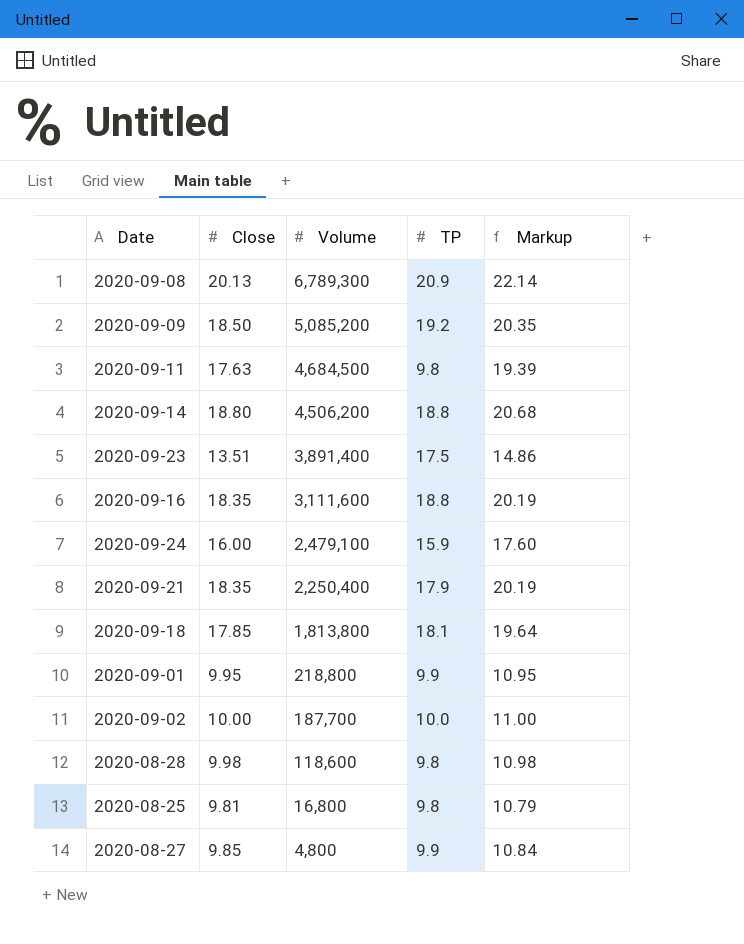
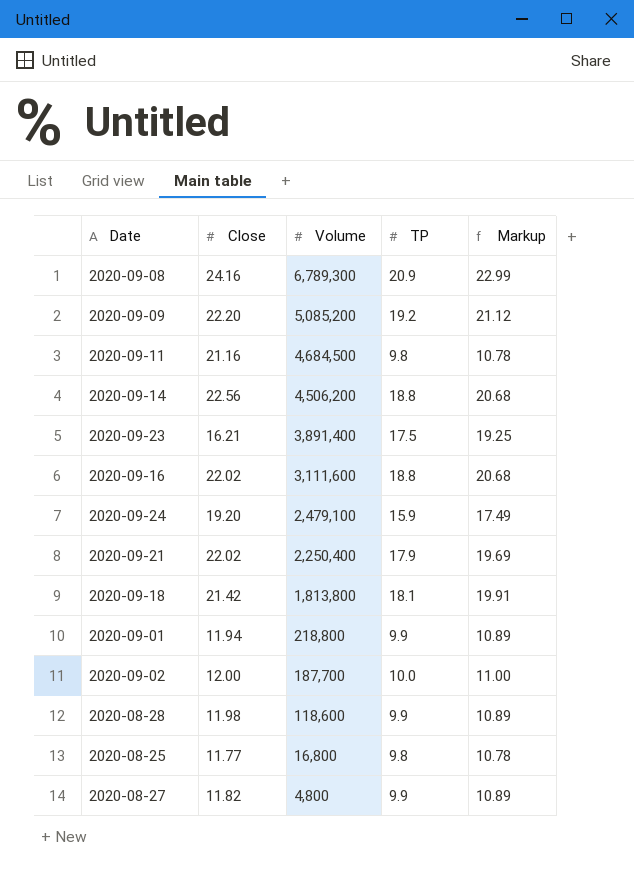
column Markup | formula: [Close] * 1.1 -> [TP] * 1.1
2020-09-08 | Close: 20.13 -> 24.16
2020-09-09 | Close: 18.50 -> 22.20
2020-09-11 | Close: 17.63 -> 21.16
2020-09-14 | Close: 18.80 -> 22.56
2020-09-23 | Close: 13.51 -> 16.21
2020-09-16 | Close: 18.35 -> 22.02
2020-09-24 | Close: 16.00 -> 19.20
2020-09-21 | Close: 18.35 -> 22.02
2020-09-18 | Close: 17.85 -> 21.42
2020-09-01 | Close: 9.95 -> 11.94
2020-09-02 | Close: 10.00 -> 12.00
2020-08-28 | Close: 9.98 -> 11.98
2020-08-28 | TP: 9.8 -> 9.9
2020-08-25 | Close: 9.81 -> 11.77
2020-08-27 | Close: 9.85 -> 11.82

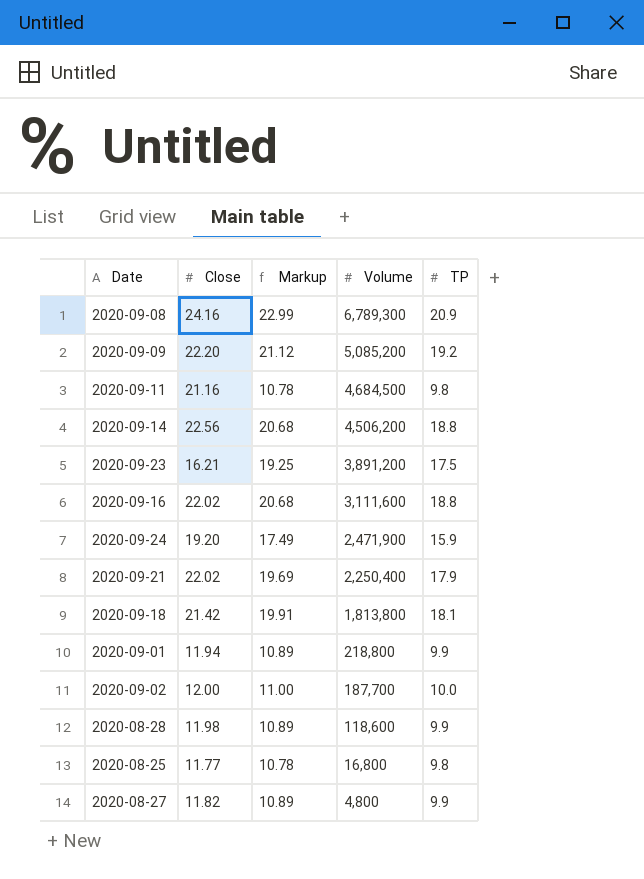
column Markup | position: 5 -> 3
2020-09-23 | Volume: 3,891,400 -> 3,891,200
2020-09-24 | Volume: 2,479,100 -> 2,471,900

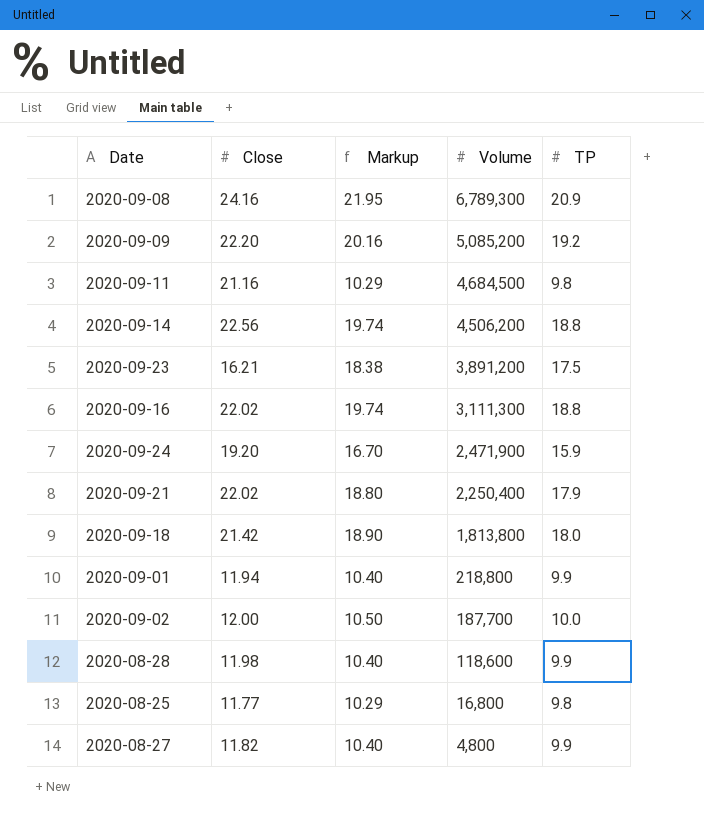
column Markup | formula: [TP] * 1.1 -> [TP] * 1.05
2020-09-16 | Volume: 3,111,600 -> 3,111,300
2020-09-18 | TP: 18.1 -> 18.0

